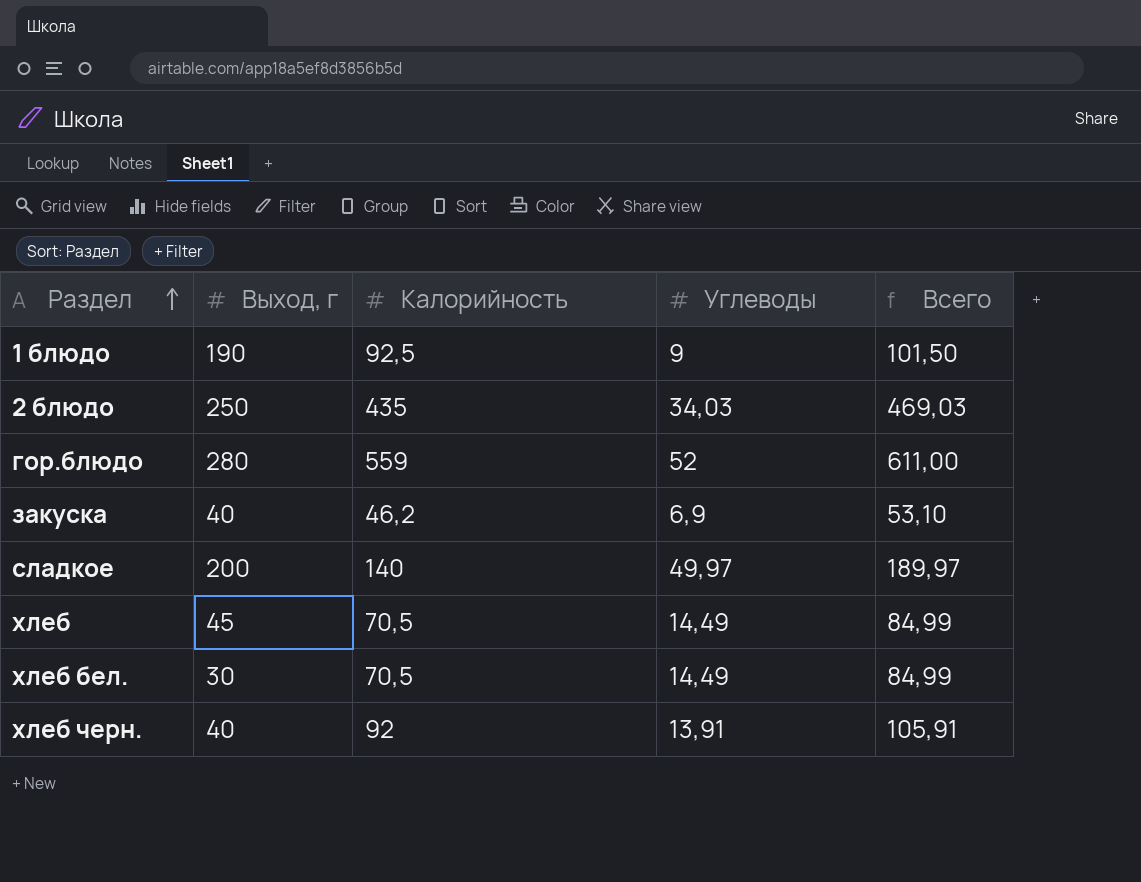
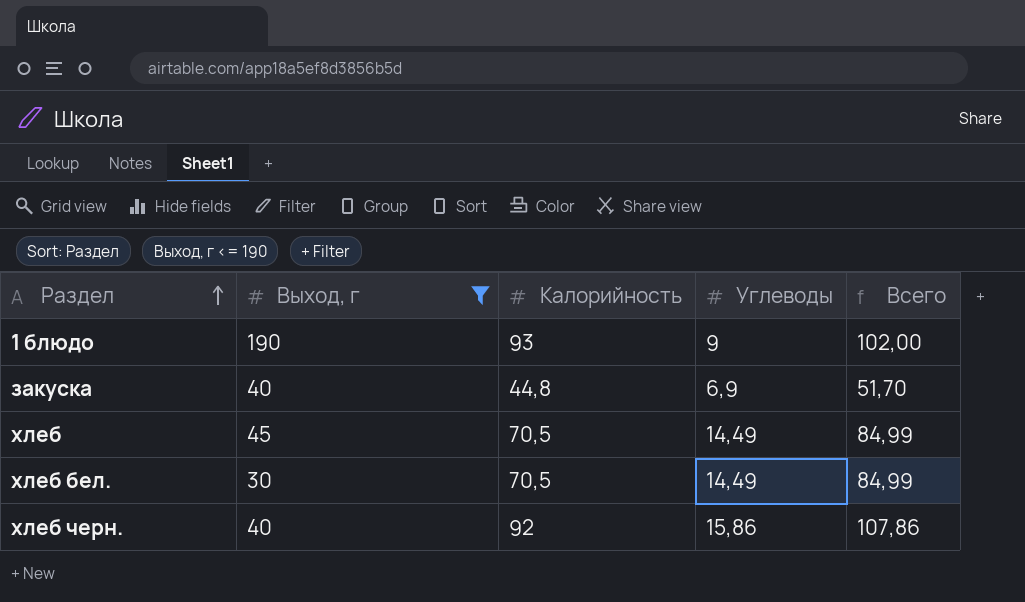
filter: none -> Выход, г <= 190
1 блюдо | Калорийность: 92,5 -> 93
1 блюдо | Всего: 101,50 -> 102,00
закуска | Калорийность: 46,2 -> 44,8
закуска | Всего: 53,10 -> 51,70
хлеб черн. | Углеводы: 13,91 -> 15,86
хлеб черн. | Всего: 105,91 -> 107,86

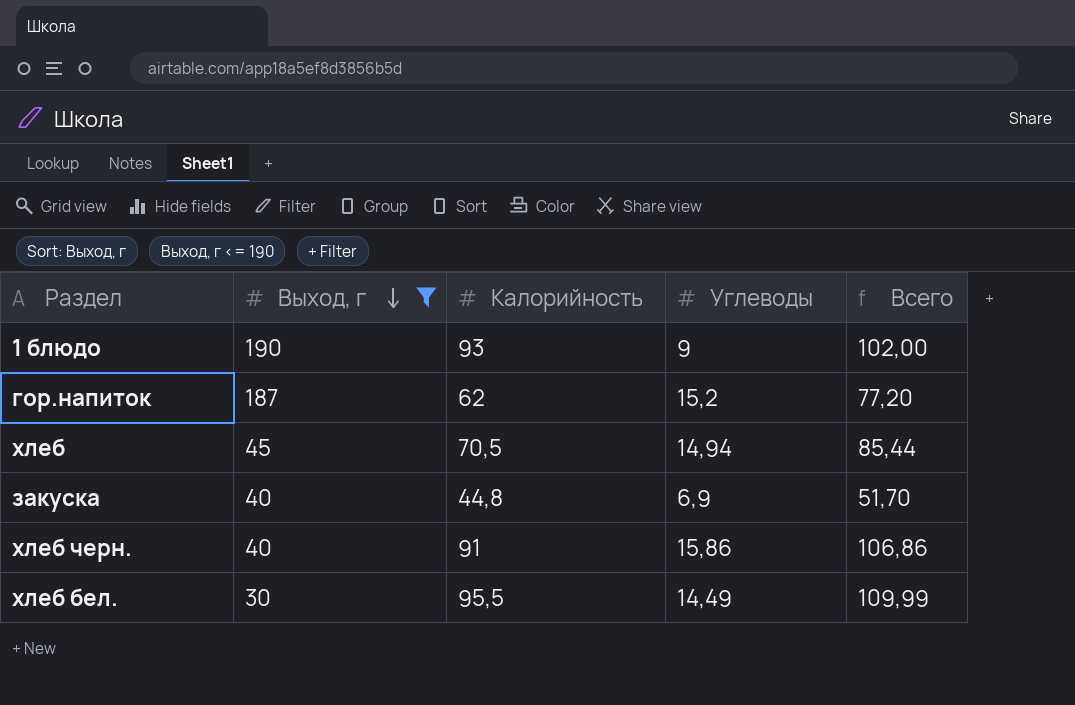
row order: Раздел ascending -> Выход, г descending
row гор.напиток: none -> 187 | 62 | 15,2 | 77,20
хлеб | Углеводы: 14,49 -> 14,94
хлеб | Всего: 84,99 -> 85,44
хлеб черн. | Калорийность: 92 -> 91
хлеб черн. | Всего: 107,86 -> 106,86
хлеб бел. | Калорийность: 70,5 -> 95,5
хлеб бел. | Всего: 84,99 -> 109,99

